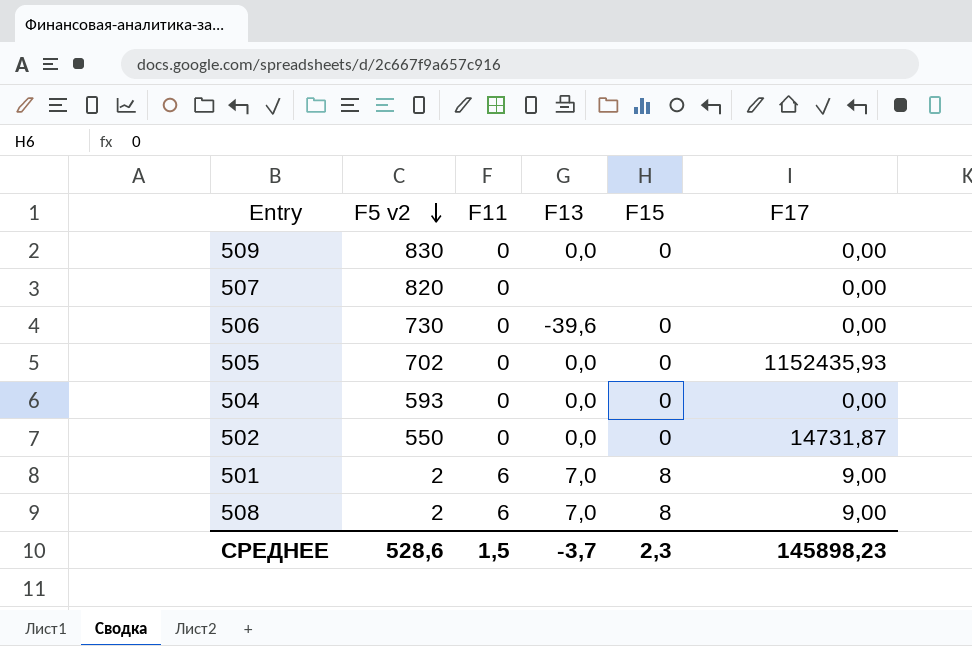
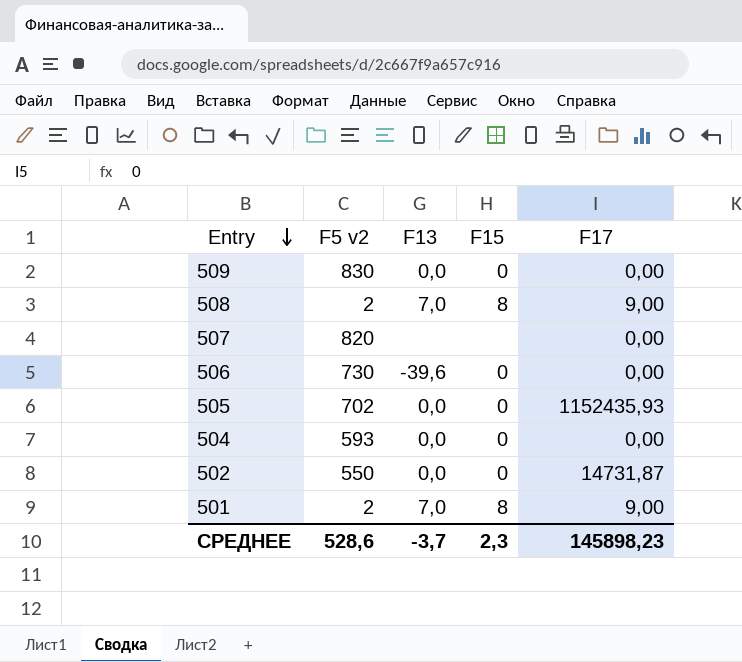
row order: F5 v2 descending -> Entry descending
column F11 | position: 3 -> none

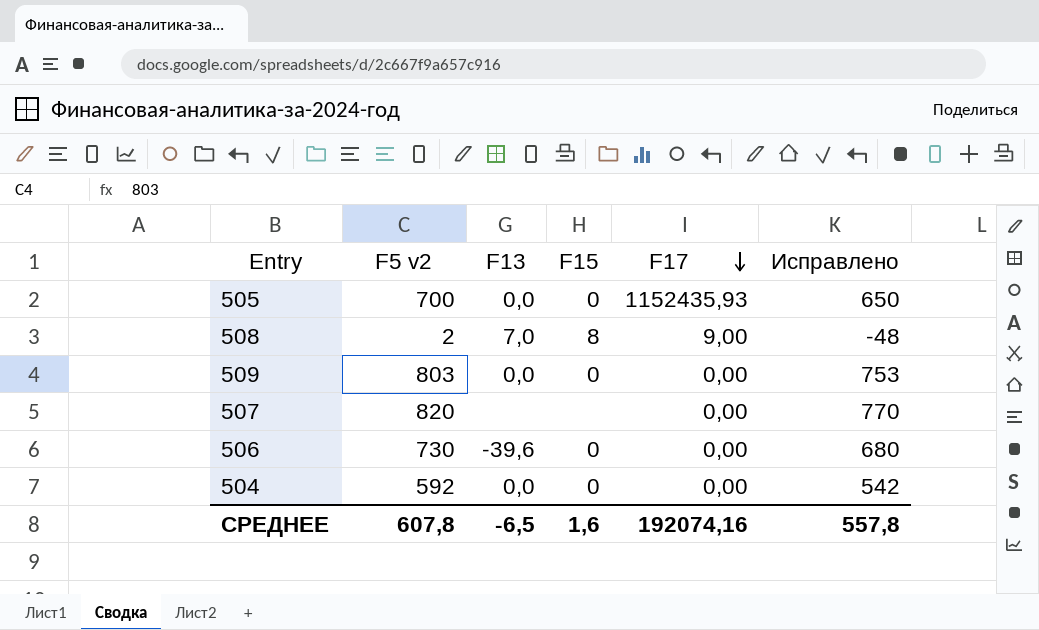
row order: Entry descending -> F17 descending
column Исправлено | formula: none -> [F5 v2] - 50
row 502: 550 | 0,0 | 0 | 14731,87 -> none
row 501: 2 | 7,0 | 8 | 9,00 -> none
505 | F5 v2: 702 -> 700
509 | F5 v2: 830 -> 803
504 | F5 v2: 593 -> 592
СРЕДНЕЕ | F5 v2: 528,6 -> 607,8
СРЕДНЕЕ | F13: -3,7 -> -6,5
СРЕДНЕЕ | F15: 2,3 -> 1,6
СРЕДНЕЕ | F17: 145898,23 -> 192074,16

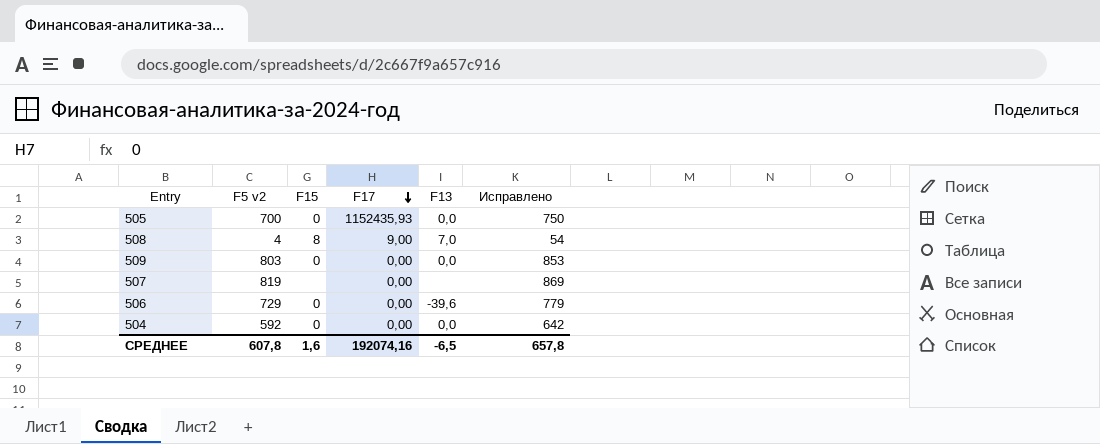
column F13 | position: 3 -> 5
column Исправлено | formula: [F5 v2] - 50 -> [F5 v2] + 50
508 | F5 v2: 2 -> 4
507 | F5 v2: 820 -> 819
506 | F5 v2: 730 -> 729
СРЕДНЕЕ | Исправлено: 557,8 -> 657,8

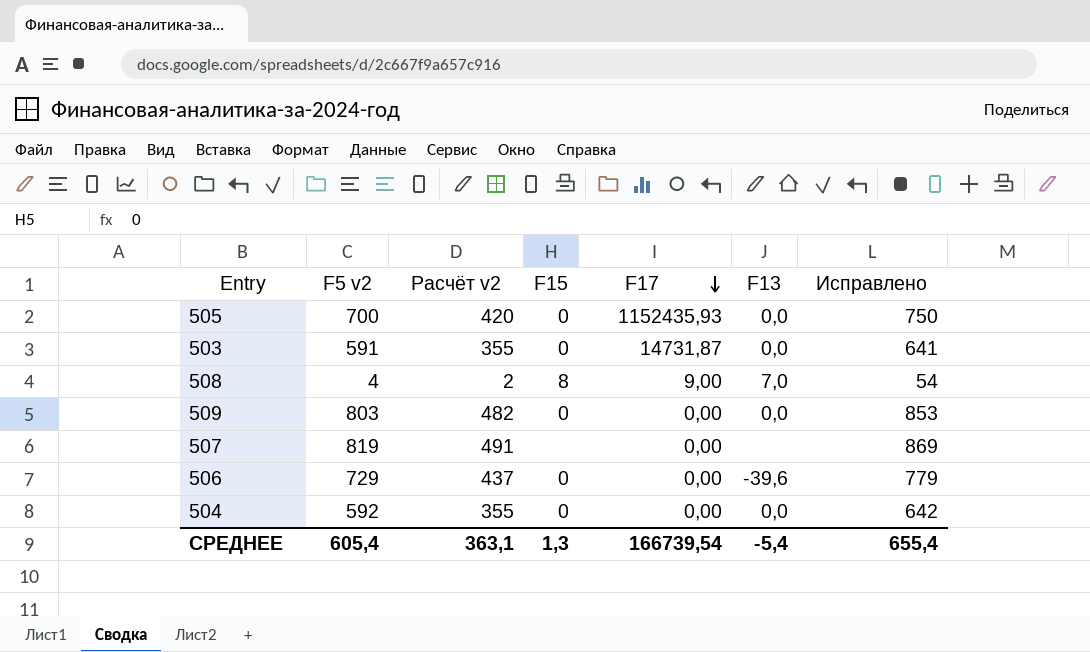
column Расчёт v2 | formula: none -> [F5 v2] * 0,6
row 503: none -> 591 | 355 | 0 | 14731,87 | 0,0 | 641
СРЕДНЕЕ | F5 v2: 607,8 -> 605,4
СРЕДНЕЕ | F15: 1,6 -> 1,3
СРЕДНЕЕ | F17: 192074,16 -> 166739,54
СРЕДНЕЕ | F13: -6,5 -> -5,4
СРЕДНЕЕ | Исправлено: 657,8 -> 655,4

